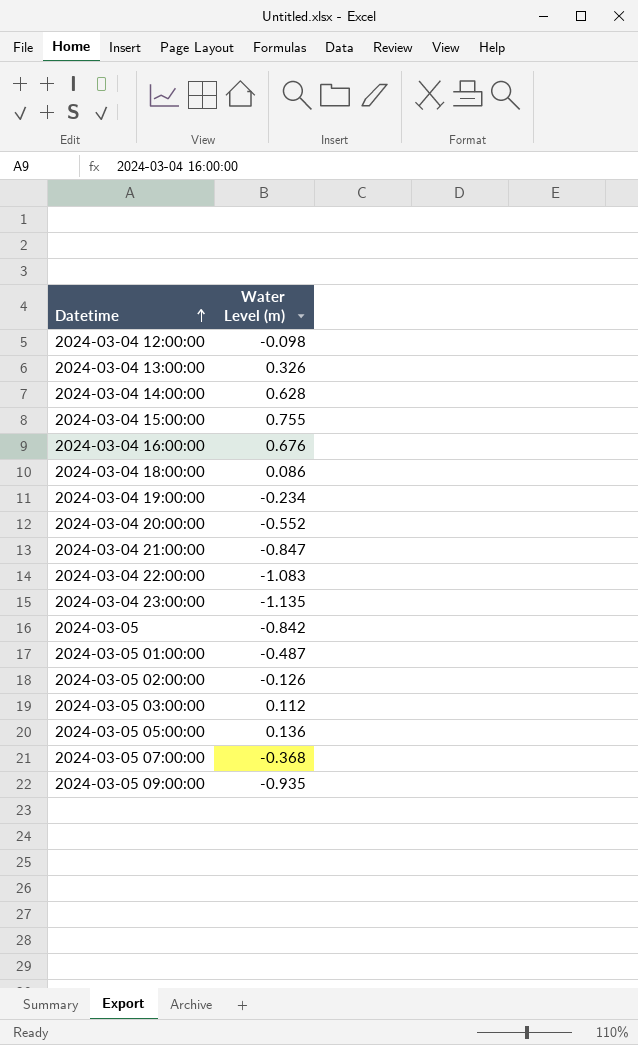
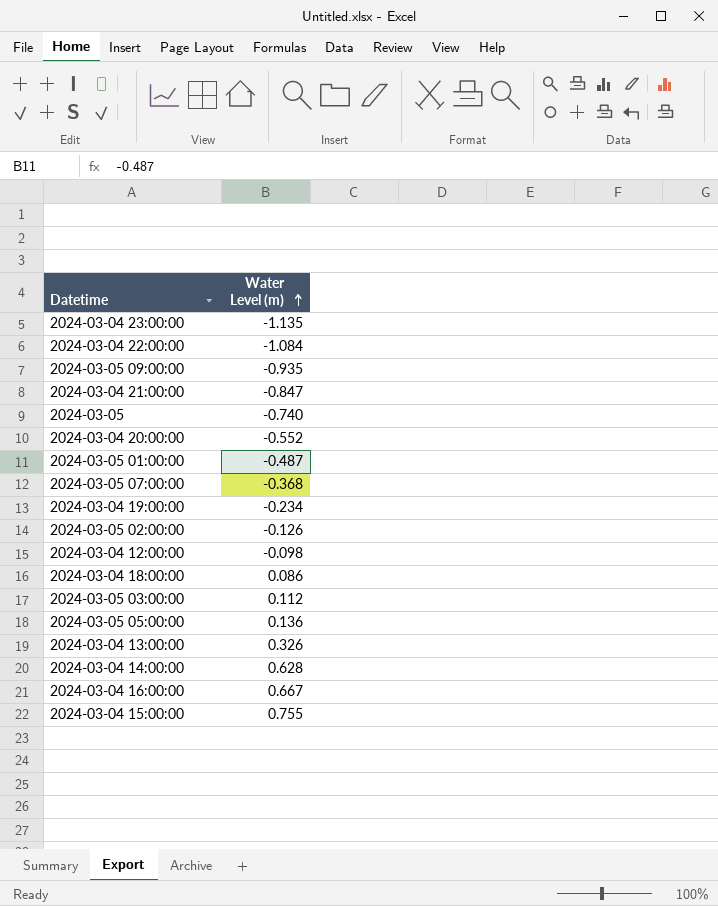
row order: Datetime ascending -> Water Level (m) ascending
2024-03-04 22:00:00 | Water Level (m): -1.083 -> -1.084
2024-03-05 | Water Level (m): -0.842 -> -0.740
2024-03-04 16:00:00 | Water Level (m): 0.676 -> 0.667

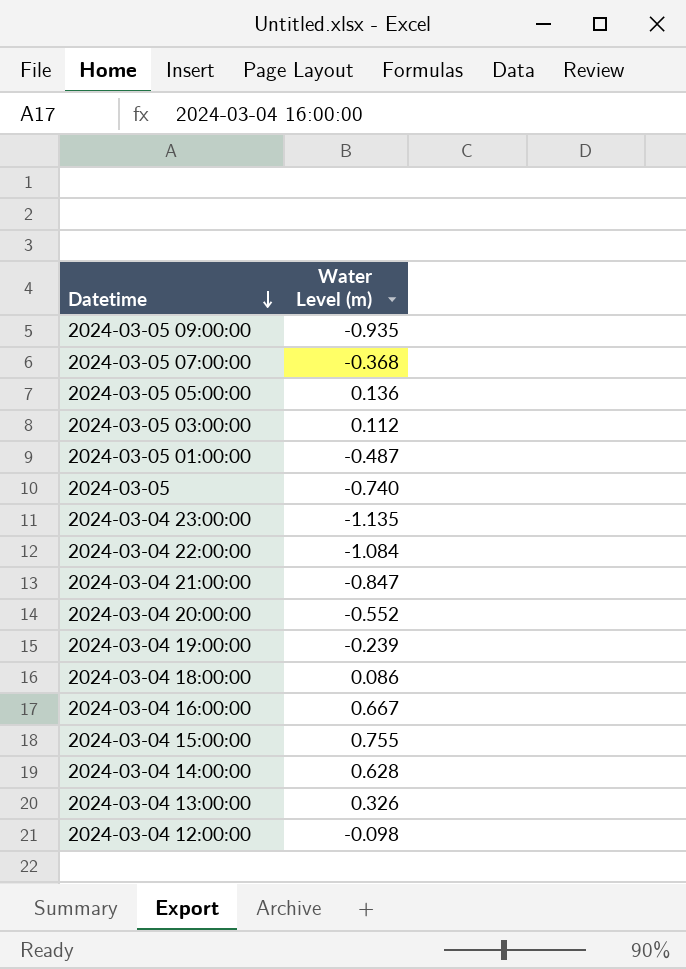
row order: Water Level (m) ascending -> Datetime descending
row 2024-03-05 02:00:00: -0.126 -> none
2024-03-04 19:00:00 | Water Level (m): -0.234 -> -0.239

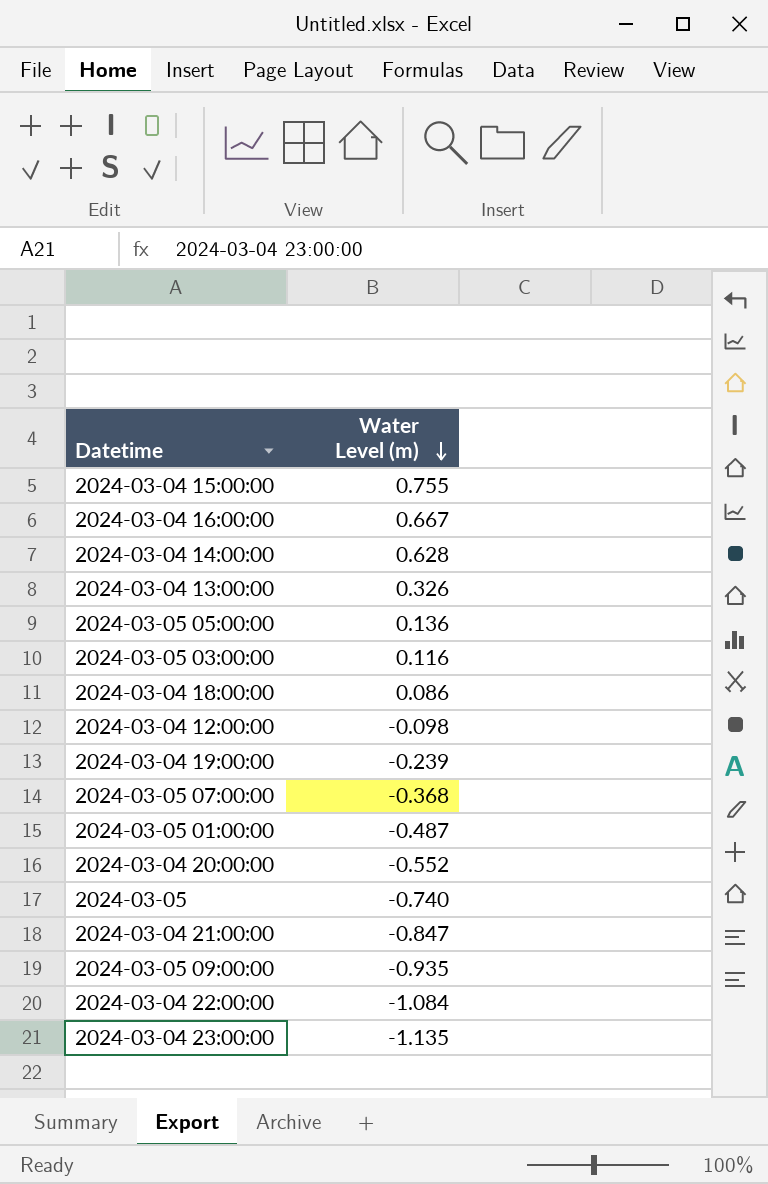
row order: Datetime descending -> Water Level (m) descending
2024-03-05 03:00:00 | Water Level (m): 0.112 -> 0.116

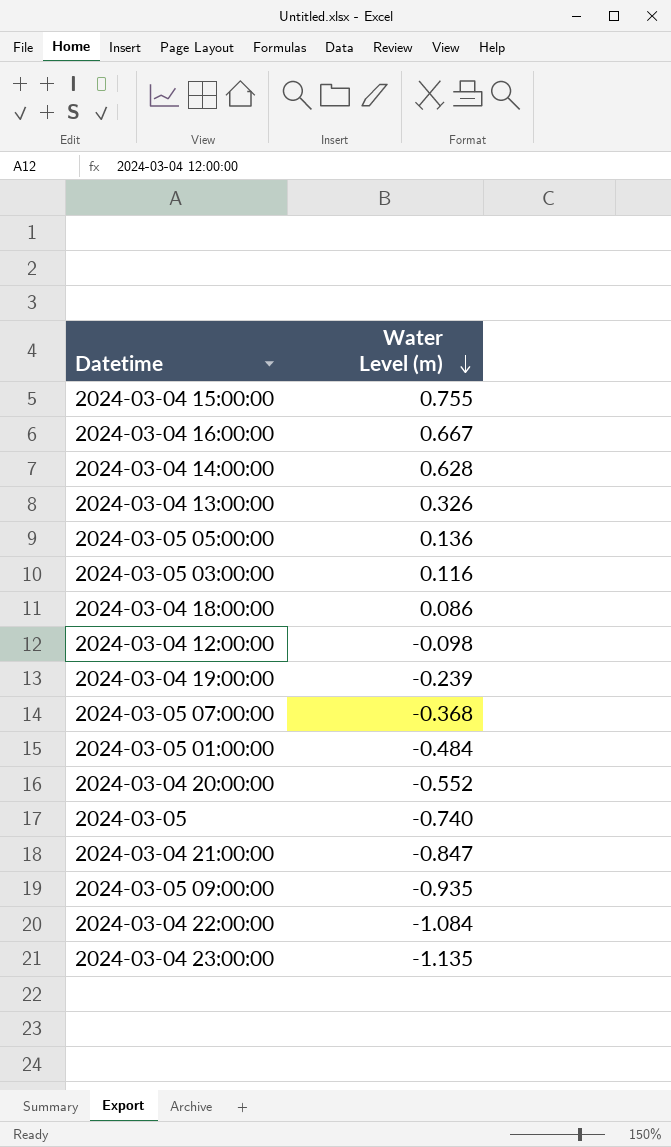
2024-03-05 01:00:00 | Water Level (m): -0.487 -> -0.484

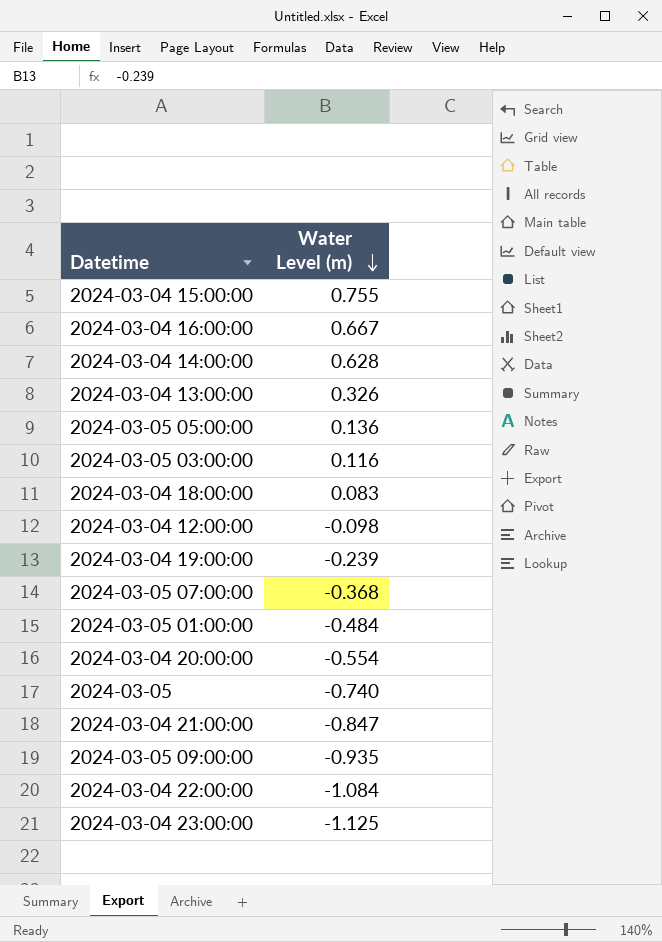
2024-03-04 18:00:00 | Water Level (m): 0.086 -> 0.083
2024-03-04 20:00:00 | Water Level (m): -0.552 -> -0.554
2024-03-04 23:00:00 | Water Level (m): -1.135 -> -1.125

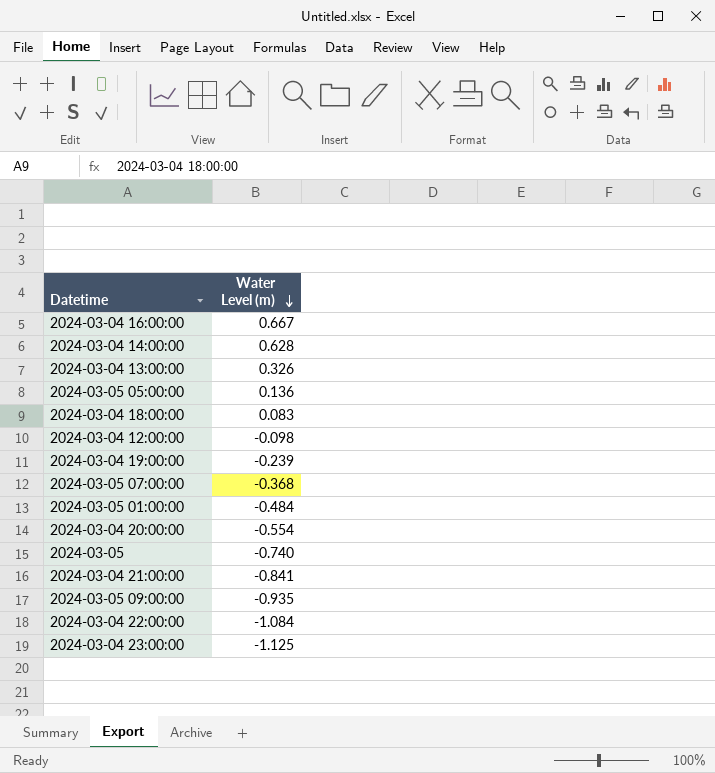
row 2024-03-04 15:00:00: 0.755 -> none
row 2024-03-05 03:00:00: 0.116 -> none
2024-03-04 21:00:00 | Water Level (m): -0.847 -> -0.841

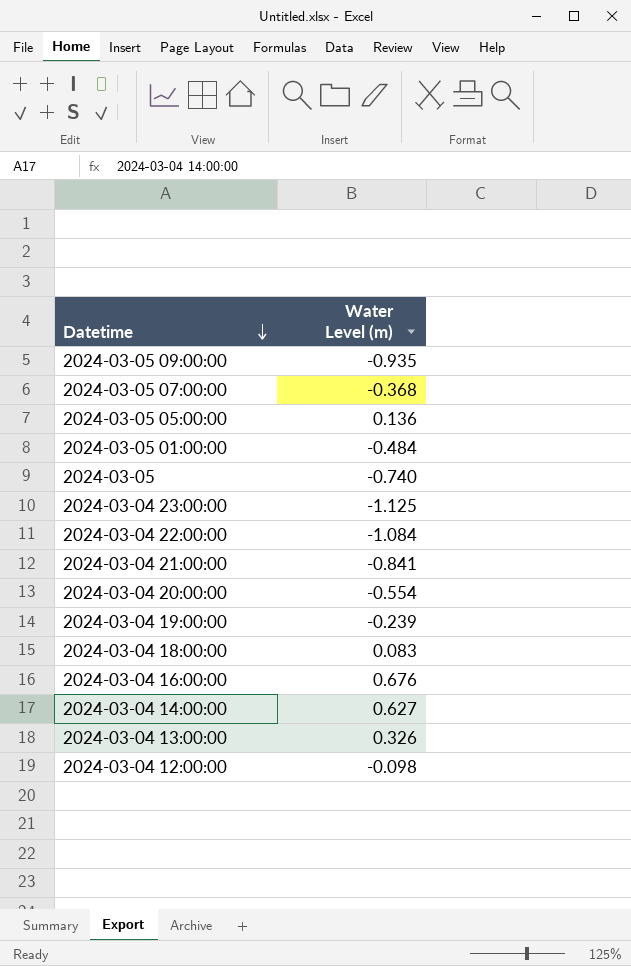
row order: Water Level (m) descending -> Datetime descending
2024-03-04 16:00:00 | Water Level (m): 0.667 -> 0.676
2024-03-04 14:00:00 | Water Level (m): 0.628 -> 0.627

